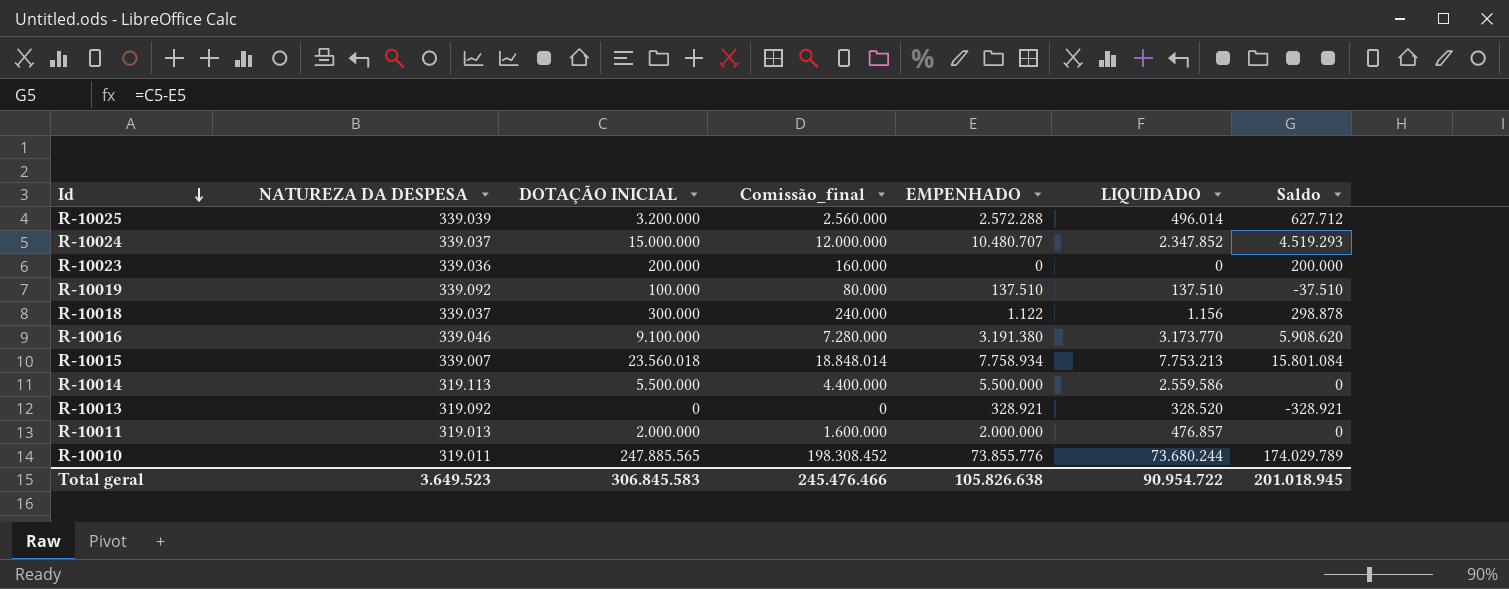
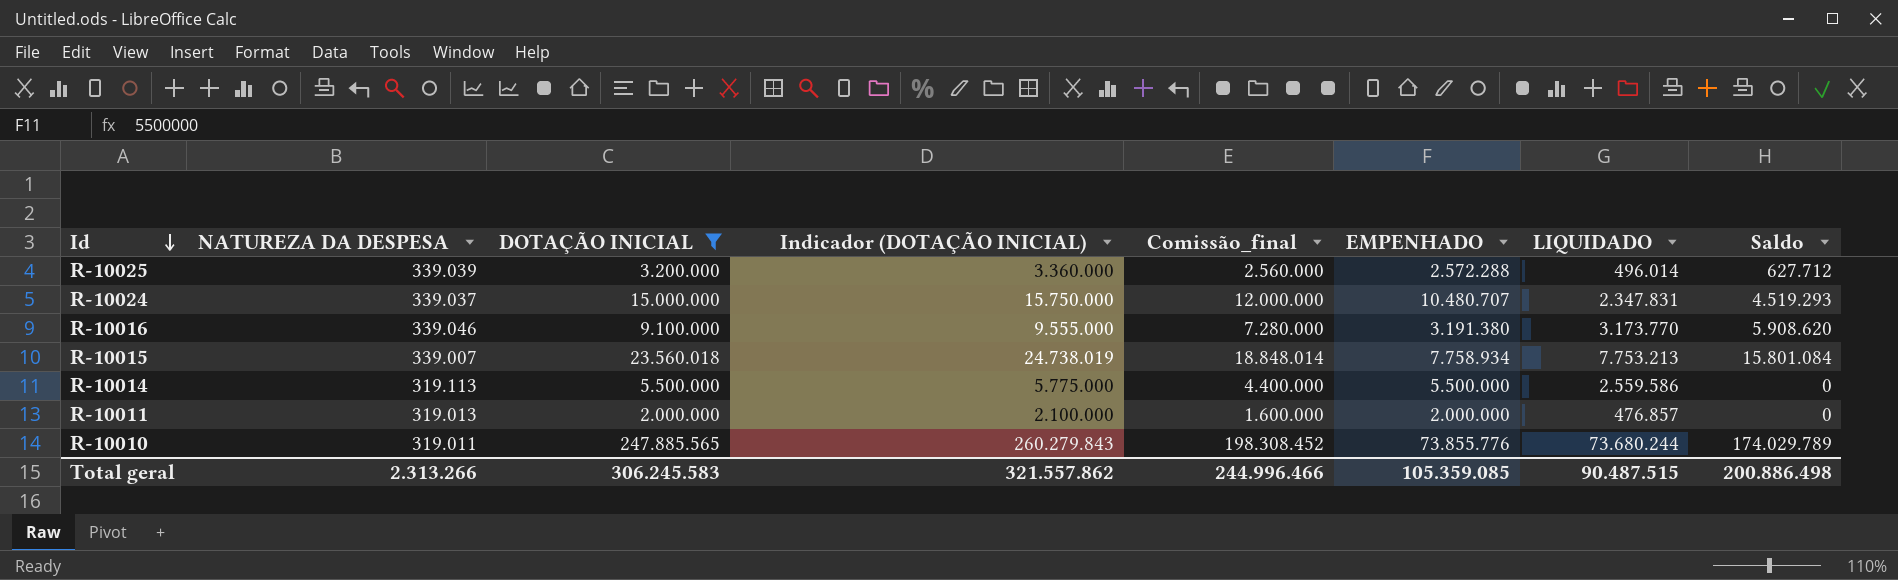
filter: none -> DOTAÇÃO INICIAL >= 2.000.000
column Indicador (DOTAÇÃO INICIAL) | formula: none -> [DOTAÇÃO INICIAL] * 1,05
R-10024 | LIQUIDADO: 2.347.852 -> 2.347.831
Total geral | NATUREZA DA DESPESA: 3.649.523 -> 2.313.266
Total geral | DOTAÇÃO INICIAL: 306.845.583 -> 306.245.583
Total geral | Comissão_final: 245.476.466 -> 244.996.466
Total geral | EMPENHADO: 105.826.638 -> 105.359.085
Total geral | LIQUIDADO: 90.954.722 -> 90.487.515
Total geral | Saldo: 201.018.945 -> 200.886.498

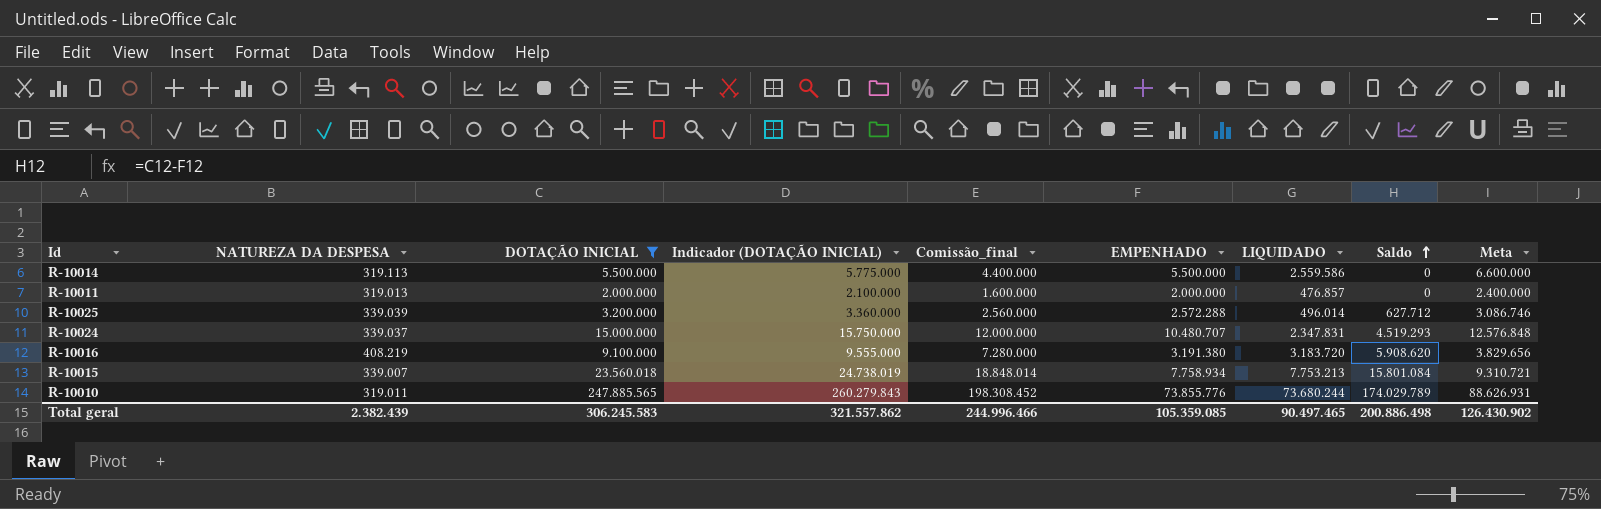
row order: Id descending -> Saldo ascending
column Meta | formula: none -> [EMPENHADO] * 1,2
R-10016 | NATUREZA DA DESPESA: 339.046 -> 408.219
R-10016 | LIQUIDADO: 3.173.770 -> 3.183.720
Total geral | NATUREZA DA DESPESA: 2.313.266 -> 2.382.439
Total geral | LIQUIDADO: 90.487.515 -> 90.497.465

